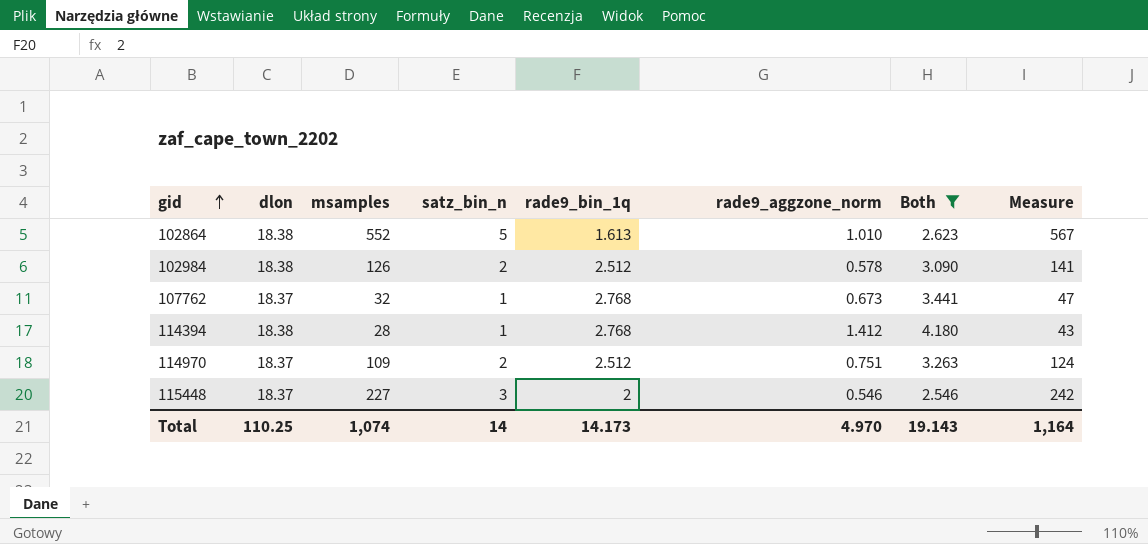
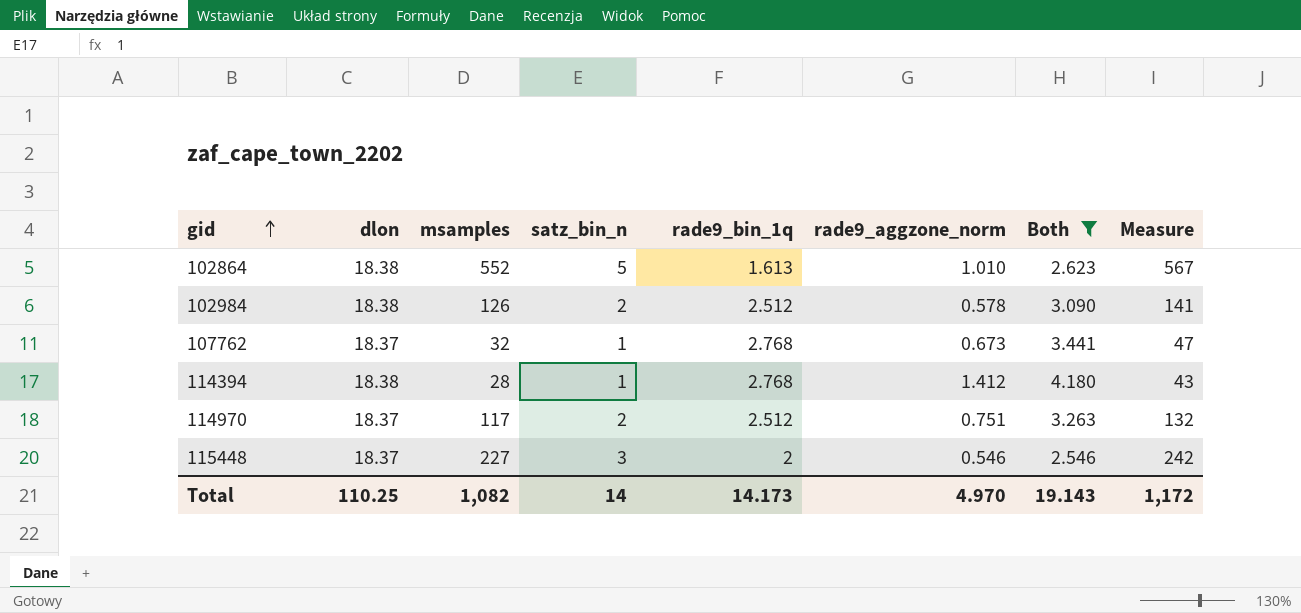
114970 | msamples: 109 -> 117
114970 | Measure: 124 -> 132
Total | msamples: 1,074 -> 1,082
Total | Measure: 1,164 -> 1,172

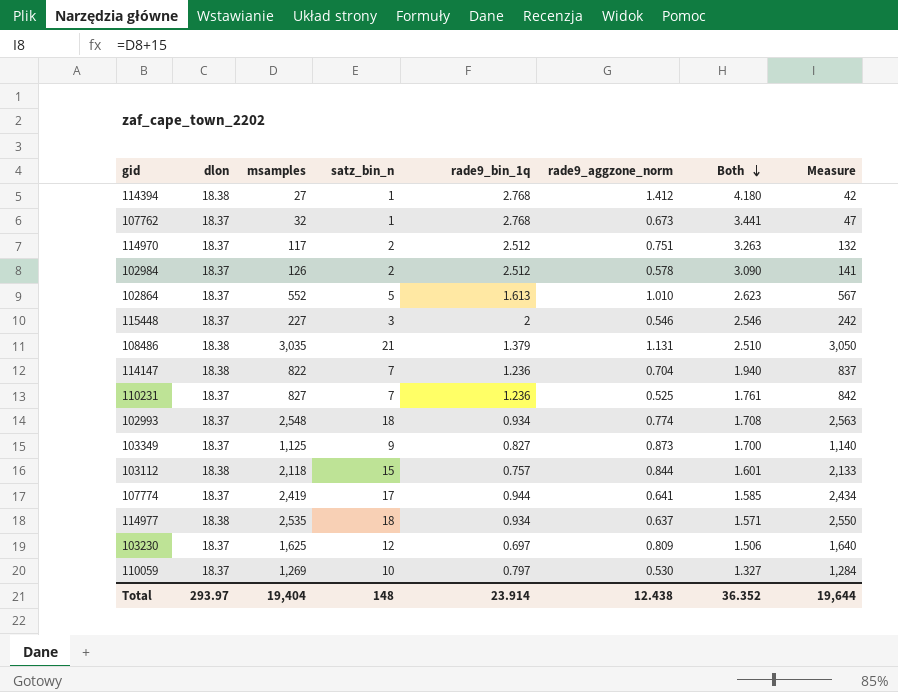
filter: Both >= 2.546 -> none
row order: gid ascending -> Both descending
114394 | msamples: 28 -> 27
114394 | Measure: 43 -> 42
102984 | dlon: 18.38 -> 18.37
102864 | dlon: 18.38 -> 18.37
Total | dlon: 110.25 -> 293.97
Total | msamples: 1,082 -> 19,404
Total | satz_bin_n: 14 -> 148
Total | rade9_bin_1q: 14.173 -> 23.914
Total | rade9_aggzone_norm: 4.970 -> 12.438
Total | Both: 19.143 -> 36.352
Total | Measure: 1,172 -> 19,644

